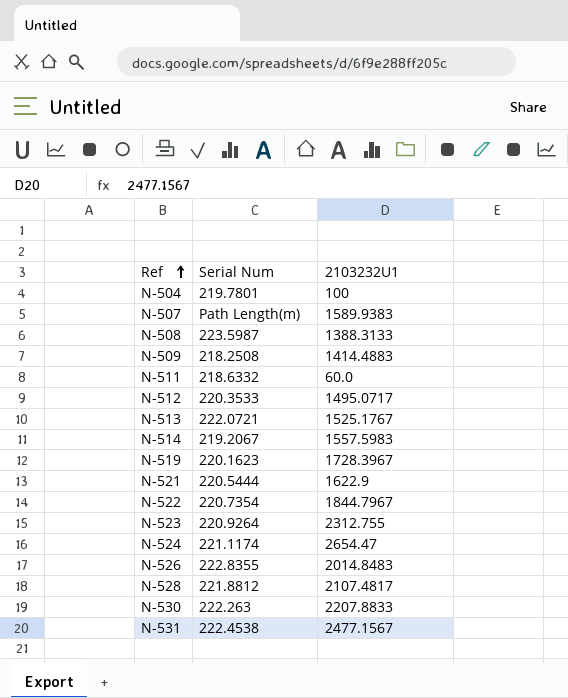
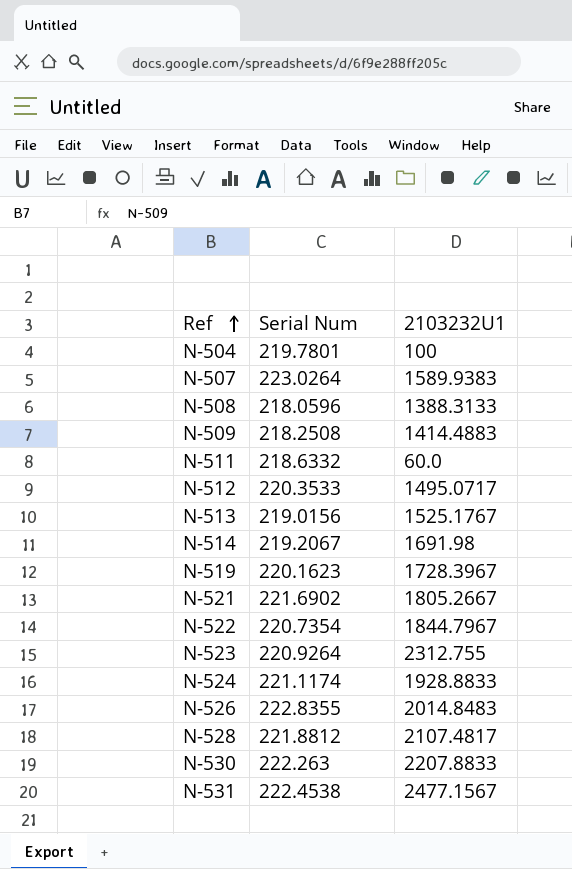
N-507 | Serial Num: Path Length(m) -> 223.0264
N-508 | Serial Num: 223.5987 -> 218.0596
N-513 | Serial Num: 222.0721 -> 219.0156
N-514 | 2103232U1: 1557.5983 -> 1691.98
N-521 | Serial Num: 220.5444 -> 221.6902
N-521 | 2103232U1: 1622.9 -> 1805.2667
N-524 | 2103232U1: 2654.47 -> 1928.8833

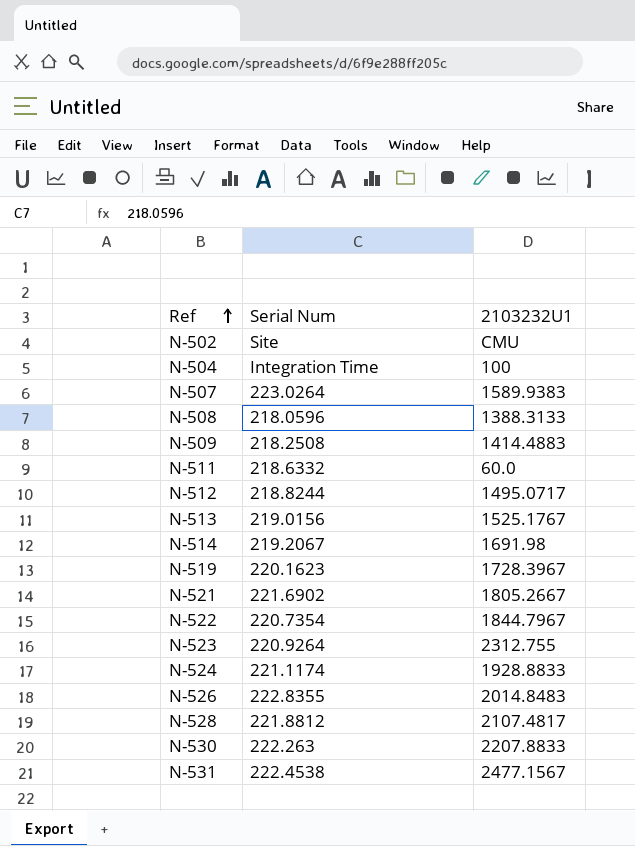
row N-502: none -> Site | CMU
N-504 | Serial Num: 219.7801 -> Integration Time
N-512 | Serial Num: 220.3533 -> 218.8244

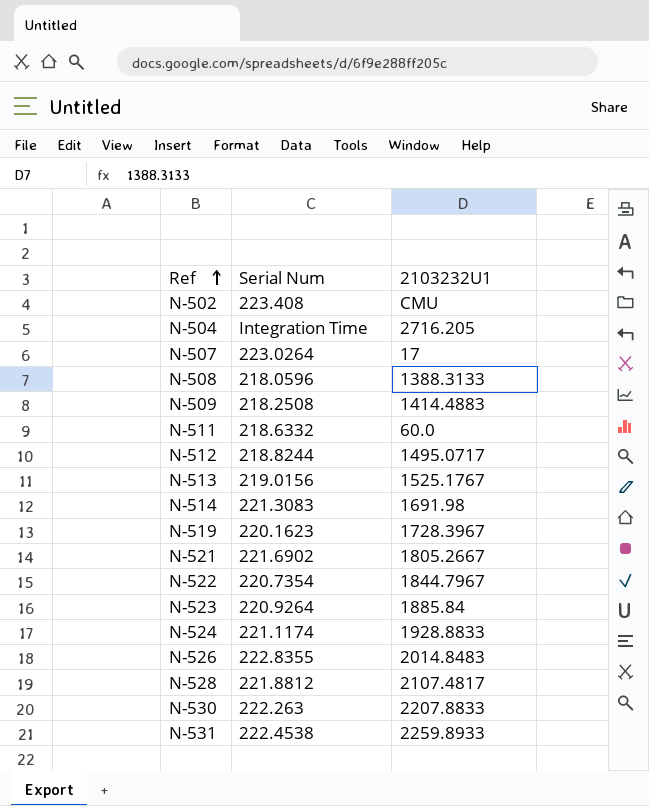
N-502 | Serial Num: Site -> 223.408
N-504 | 2103232U1: 100 -> 2716.205
N-507 | 2103232U1: 1589.9383 -> 17
N-514 | Serial Num: 219.2067 -> 221.3083
N-523 | 2103232U1: 2312.755 -> 1885.84
N-531 | 2103232U1: 2477.1567 -> 2259.8933

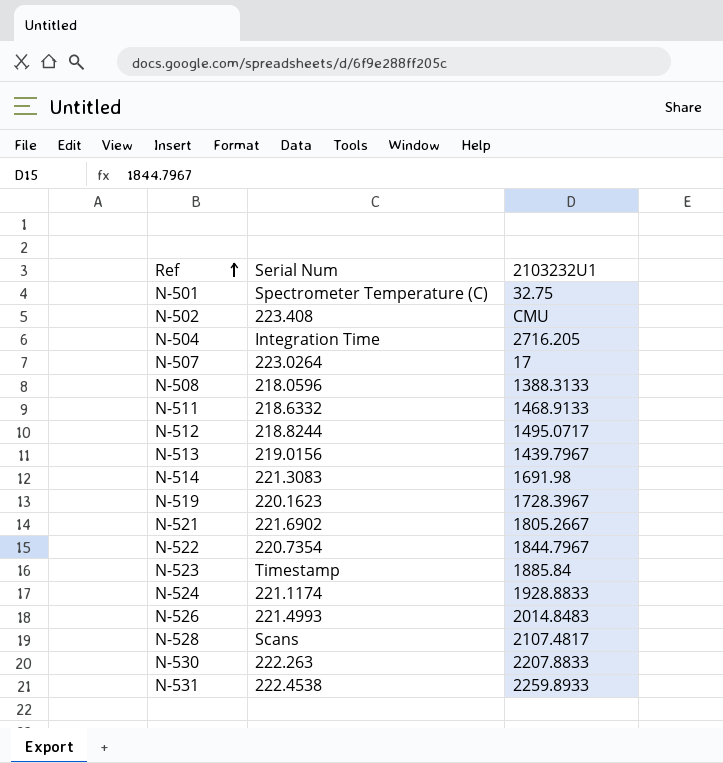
row N-509: 218.2508 | 1414.4883 -> none
row N-501: none -> Spectrometer Temperature (C) | 32.75
N-511 | 2103232U1: 60.0 -> 1468.9133
N-513 | 2103232U1: 1525.1767 -> 1439.7967
N-523 | Serial Num: 220.9264 -> Timestamp
N-526 | Serial Num: 222.8355 -> 221.4993
N-528 | Serial Num: 221.8812 -> Scans

